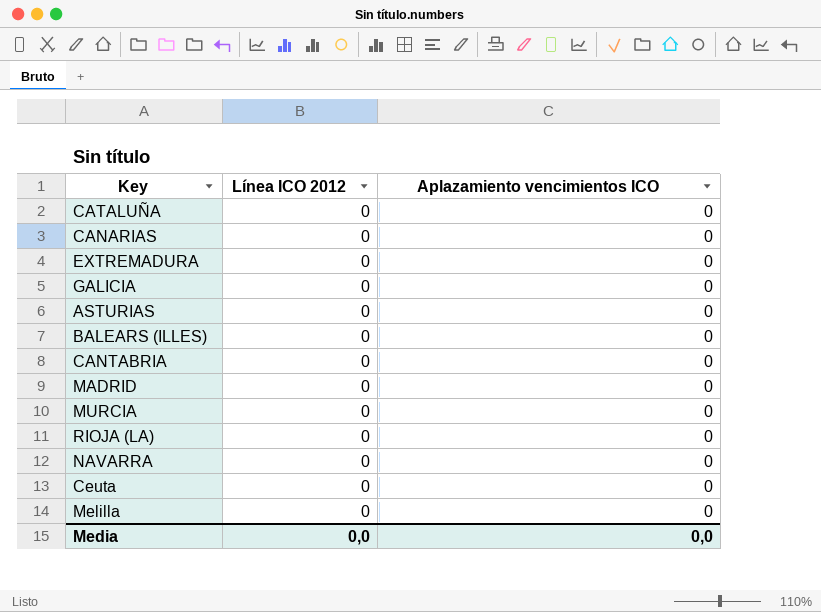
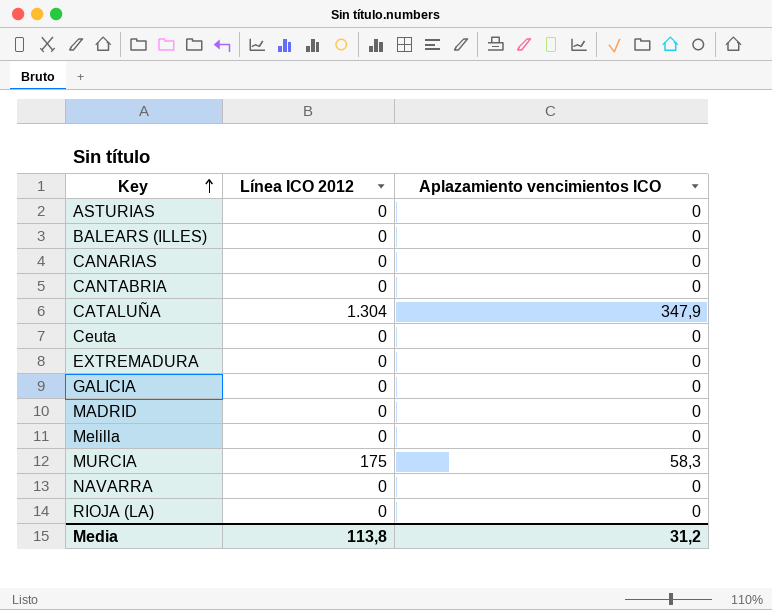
row order: none -> Key ascending
CATALUÑA | Línea ICO 2012: 0 -> 1.304
CATALUÑA | Aplazamiento vencimientos ICO: 0 -> 347,9
MURCIA | Línea ICO 2012: 0 -> 175
MURCIA | Aplazamiento vencimientos ICO: 0 -> 58,3
Media | Línea ICO 2012: 0,0 -> 113,8
Media | Aplazamiento vencimientos ICO: 0,0 -> 31,2

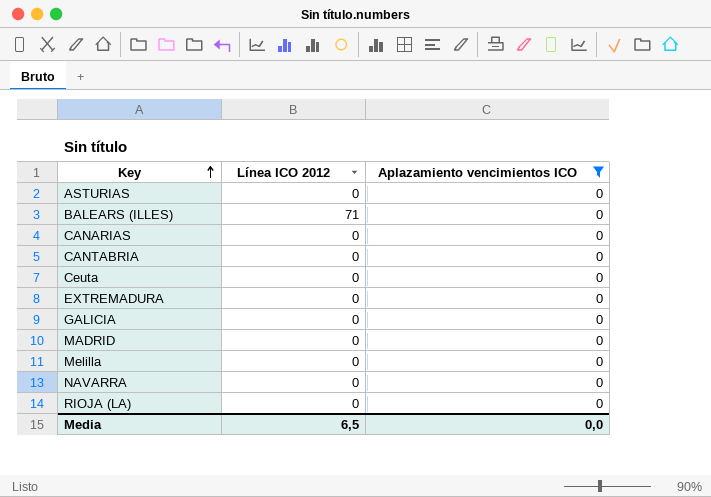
filter: none -> Aplazamiento vencimientos ICO = 0
BALEARS (ILLES) | Línea ICO 2012: 0 -> 71
Media | Línea ICO 2012: 113,8 -> 6,5
Media | Aplazamiento vencimientos ICO: 31,2 -> 0,0

